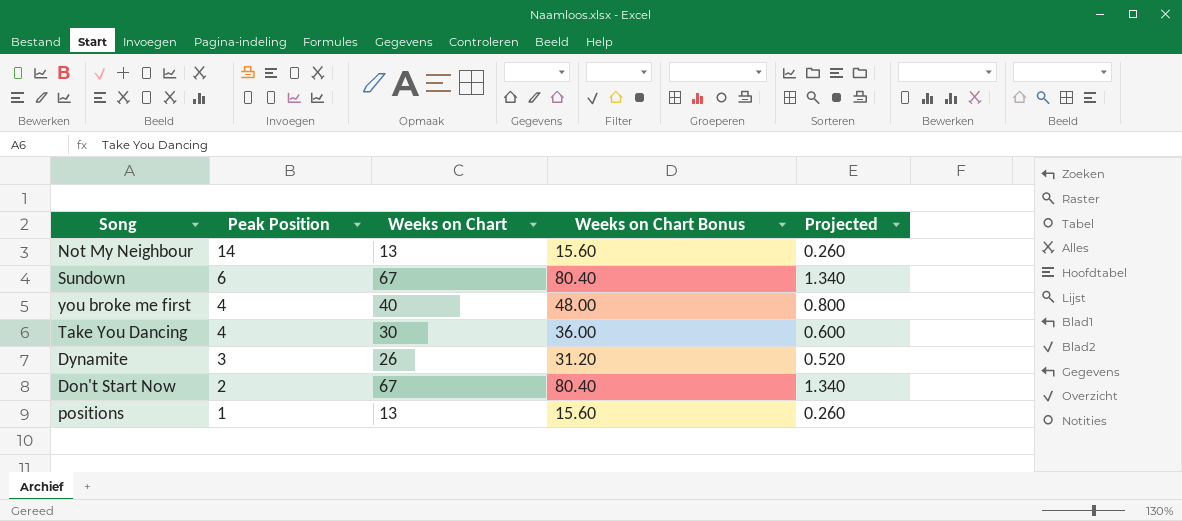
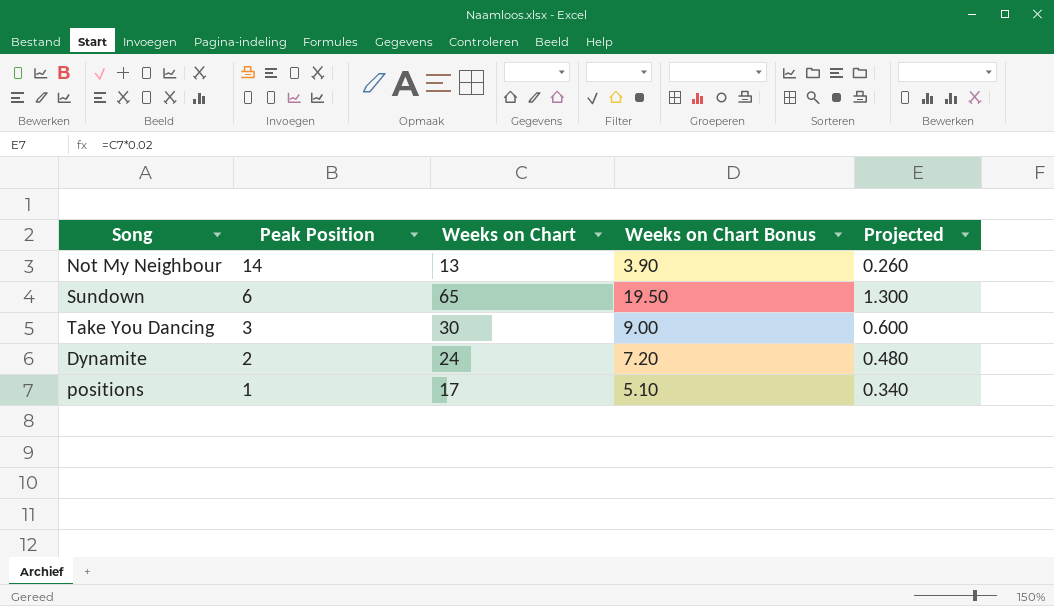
column Weeks on Chart Bonus | formula: [Weeks on Chart] * 1.2 -> [Weeks on Chart] * 0.3
row you broke me first: 4 | 40 | 48.00 | 0.800 -> none
row Don't Start Now: 2 | 67 | 80.40 | 1.340 -> none
Sundown | Weeks on Chart: 67 -> 65
Sundown | Projected: 1.340 -> 1.300
Take You Dancing | Peak Position: 4 -> 3
Dynamite | Peak Position: 3 -> 2
Dynamite | Weeks on Chart: 26 -> 24
Dynamite | Projected: 0.520 -> 0.480
positions | Weeks on Chart: 13 -> 17
positions | Projected: 0.260 -> 0.340

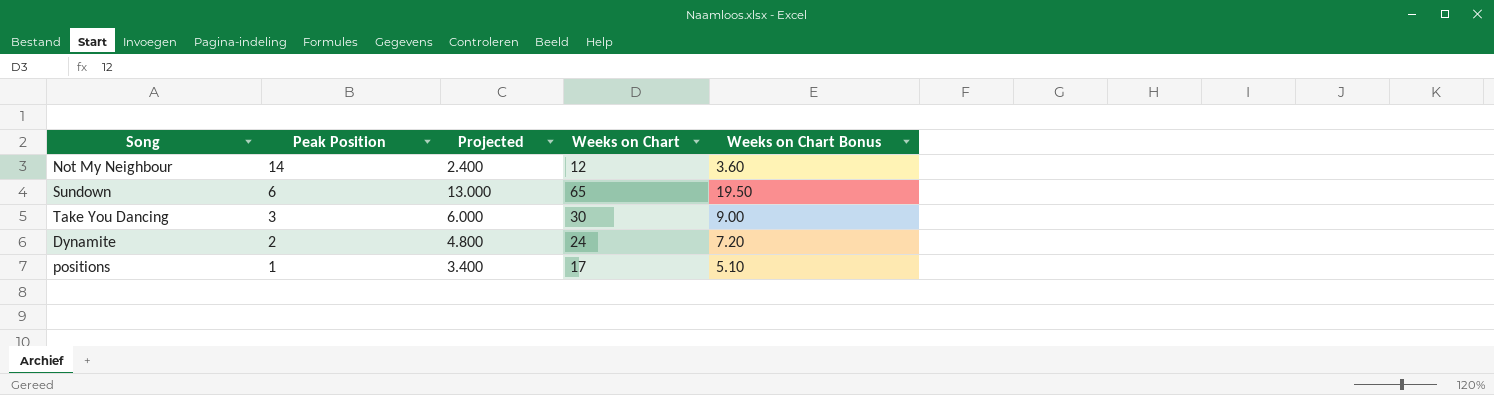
column Projected | formula: [Weeks on Chart] * 0.02 -> [Weeks on Chart] * 0.2
column Projected | position: 5 -> 3
Not My Neighbour | Weeks on Chart: 13 -> 12
Not My Neighbour | Weeks on Chart Bonus: 3.90 -> 3.60

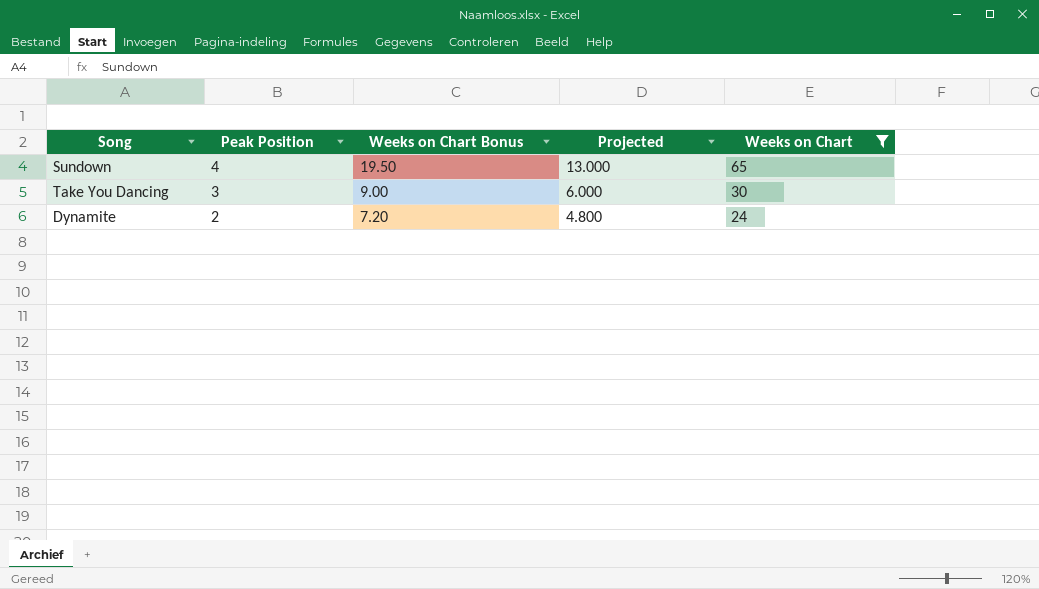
filter: none -> Weeks on Chart >= 24
column Weeks on Chart Bonus | position: 5 -> 3
Sundown | Peak Position: 6 -> 4

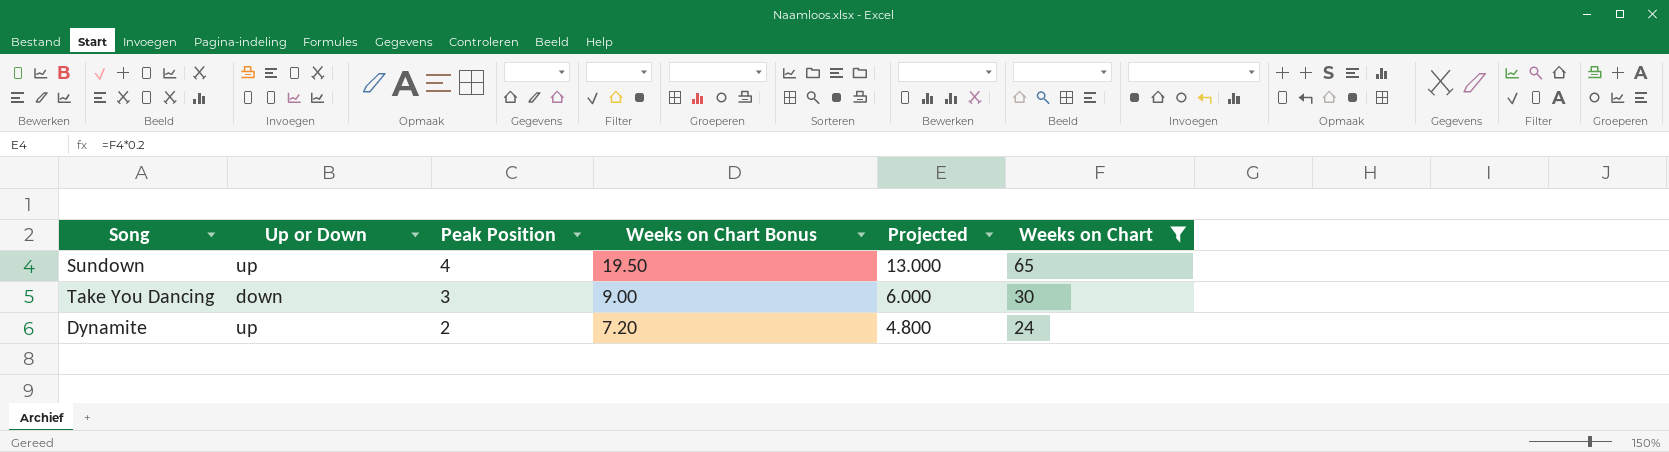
column Up or Down | position: none -> 2

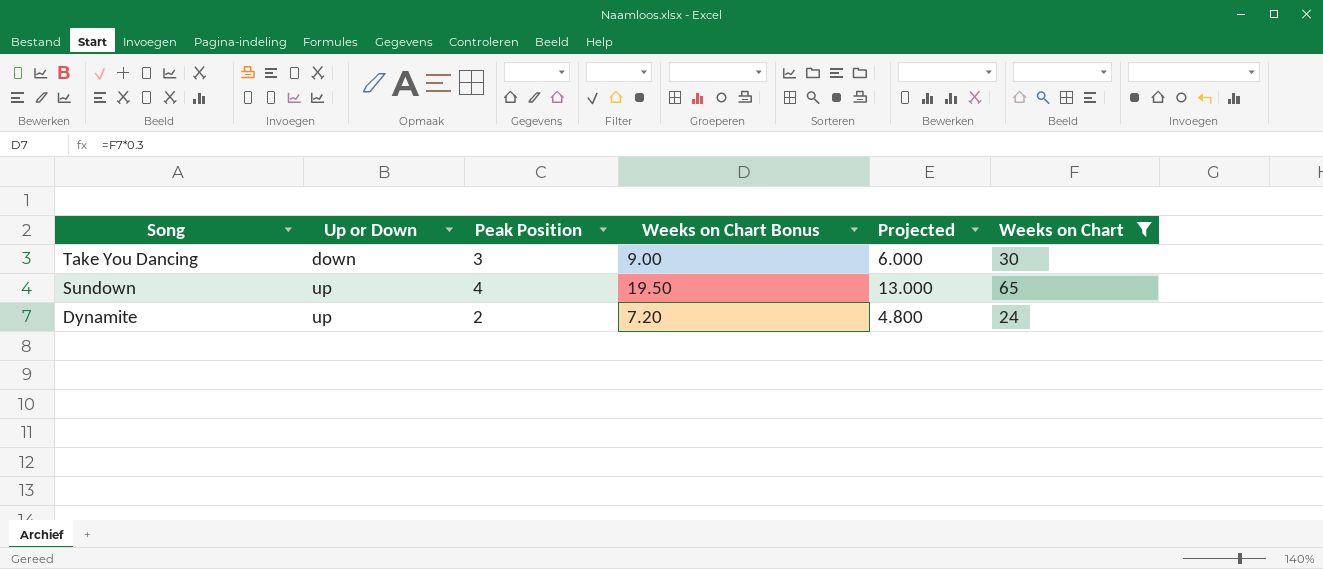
row order: Peak Position descending -> Song descending

